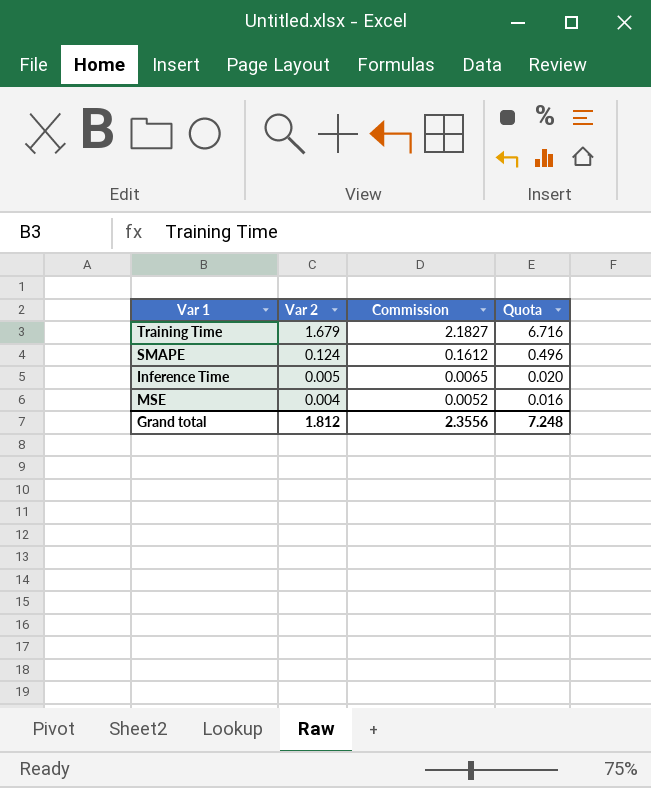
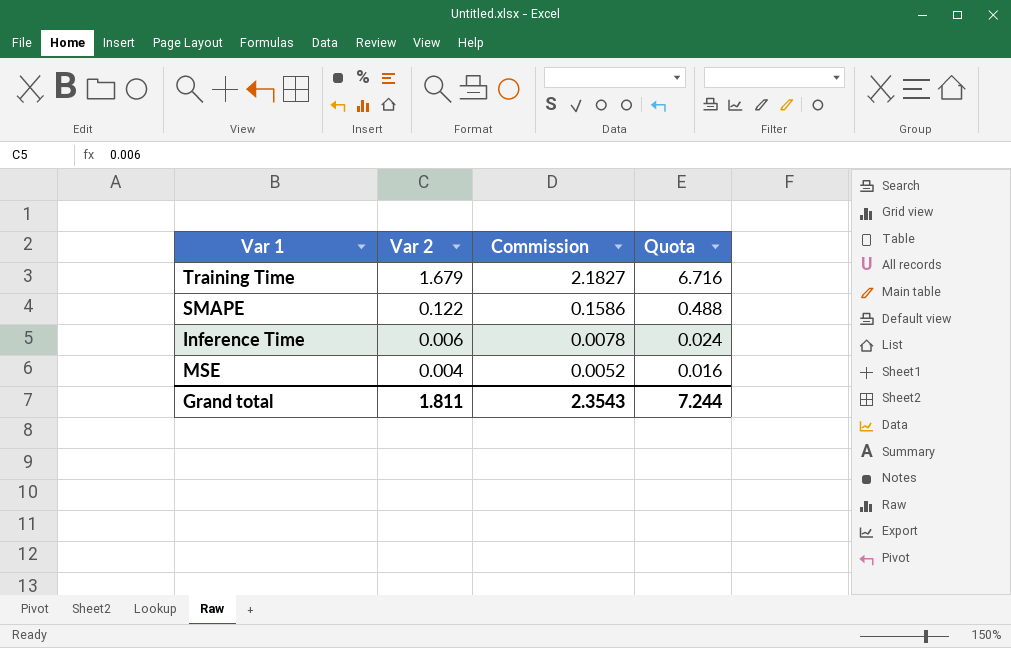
SMAPE | Var 2: 0.124 -> 0.122
SMAPE | Commission: 0.1612 -> 0.1586
SMAPE | Quota: 0.496 -> 0.488
Inference Time | Var 2: 0.005 -> 0.006
Inference Time | Commission: 0.0065 -> 0.0078
Inference Time | Quota: 0.020 -> 0.024
Grand total | Var 2: 1.812 -> 1.811
Grand total | Commission: 2.3556 -> 2.3543
Grand total | Quota: 7.248 -> 7.244

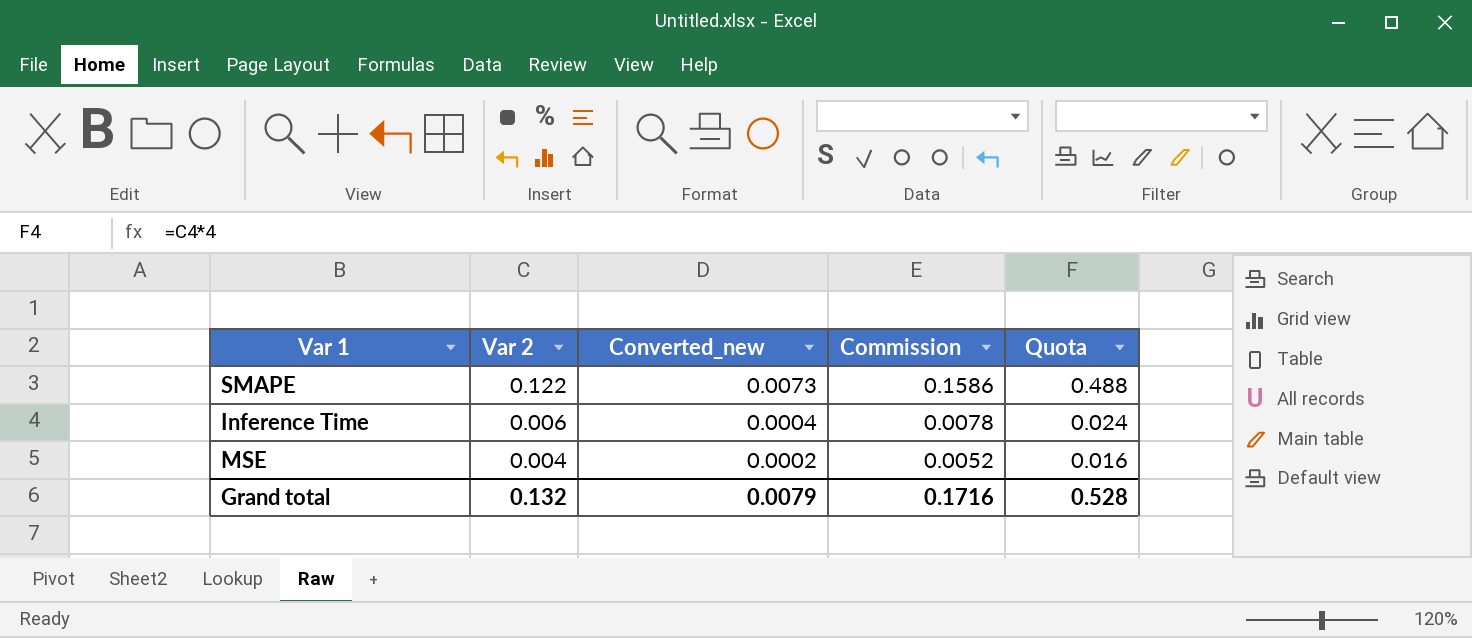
column Converted_new | formula: none -> [Var 2] * 0.06
row Training Time: 1.679 | 2.1827 | 6.716 -> none
Grand total | Var 2: 1.811 -> 0.132
Grand total | Commission: 2.3543 -> 0.1716
Grand total | Quota: 7.244 -> 0.528

